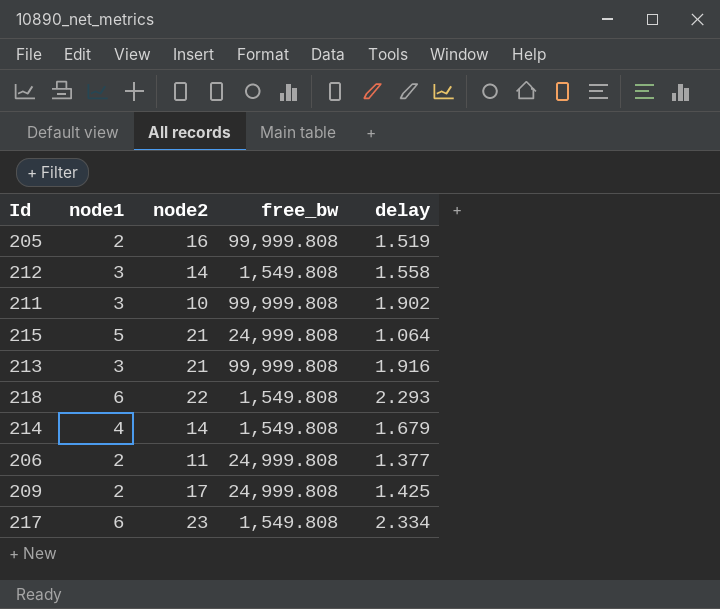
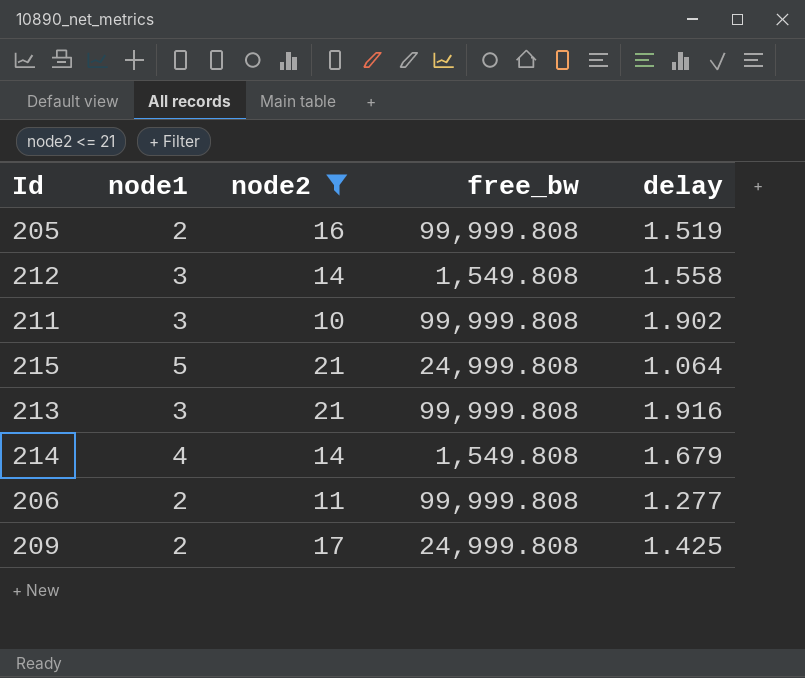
filter: none -> node2 <= 21
206 | free_bw: 24,999.808 -> 99,999.808
206 | delay: 1.377 -> 1.277

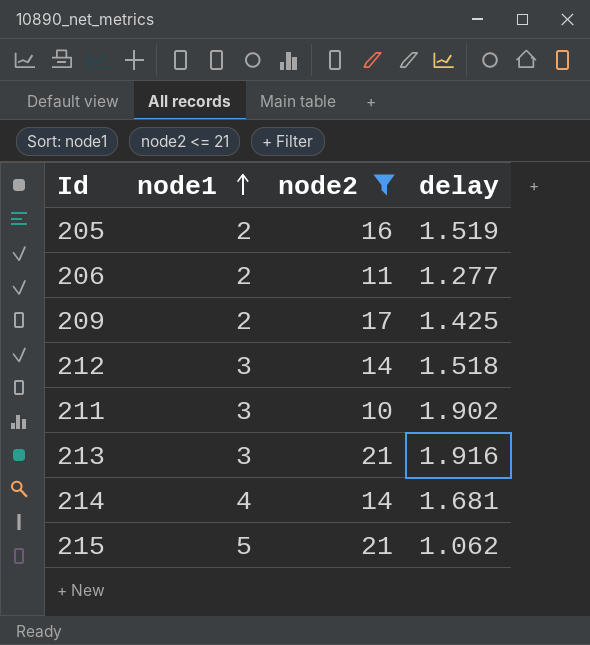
row order: none -> node1 ascending
column free_bw | position: 4 -> none
212 | delay: 1.558 -> 1.518
214 | delay: 1.679 -> 1.681
215 | delay: 1.064 -> 1.062

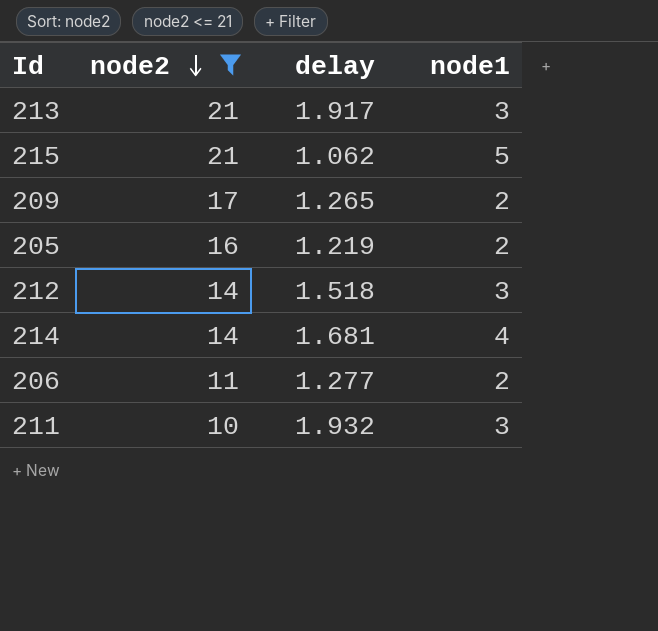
row order: node1 ascending -> node2 descending
column node1 | position: 2 -> 4
213 | delay: 1.916 -> 1.917
209 | delay: 1.425 -> 1.265
205 | delay: 1.519 -> 1.219
211 | delay: 1.902 -> 1.932

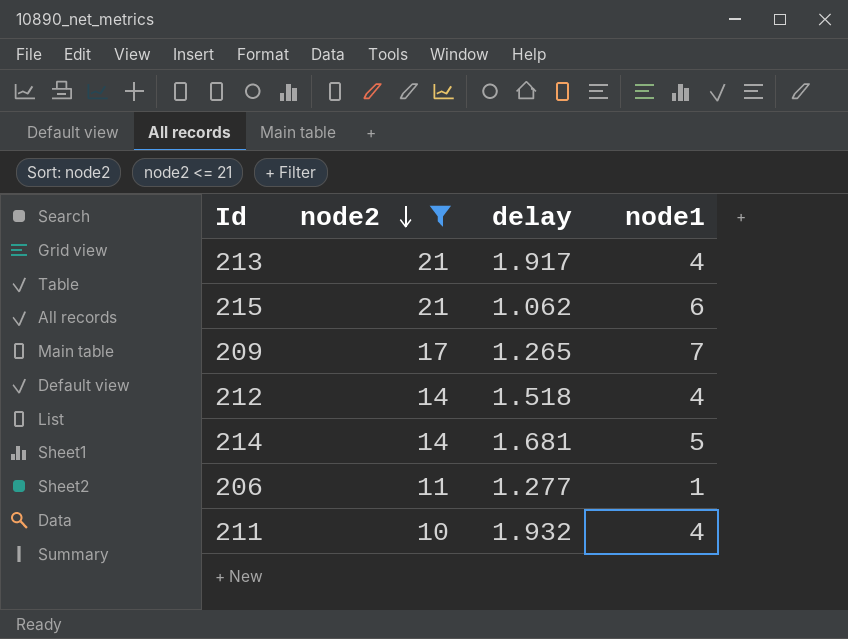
row 205: 16 | 1.219 | 2 -> none
213 | node1: 3 -> 4
215 | node1: 5 -> 6
209 | node1: 2 -> 7
212 | node1: 3 -> 4
214 | node1: 4 -> 5
206 | node1: 2 -> 1
211 | node1: 3 -> 4

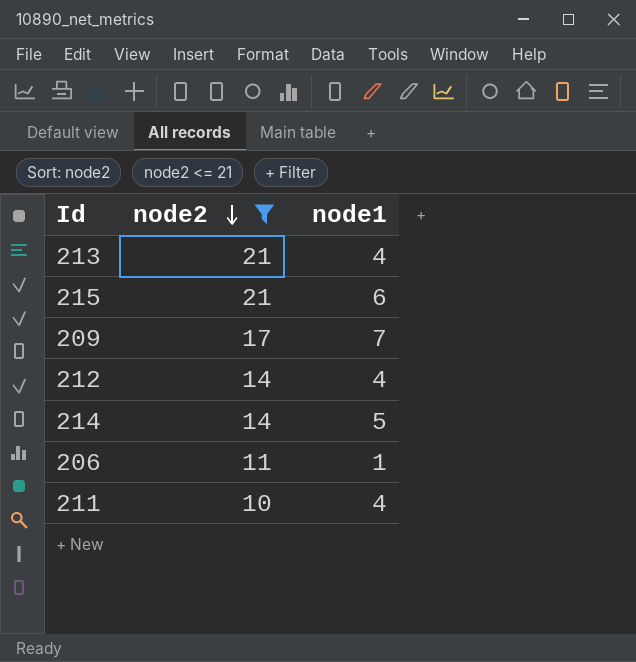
column delay | position: 3 -> none

